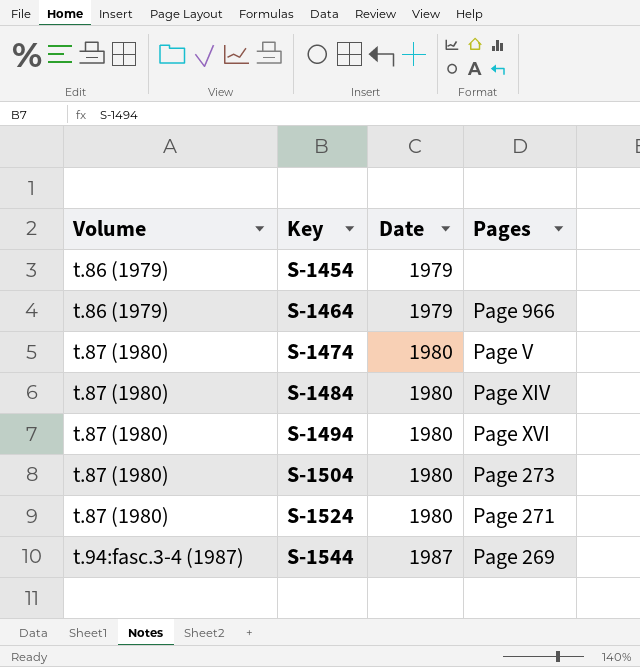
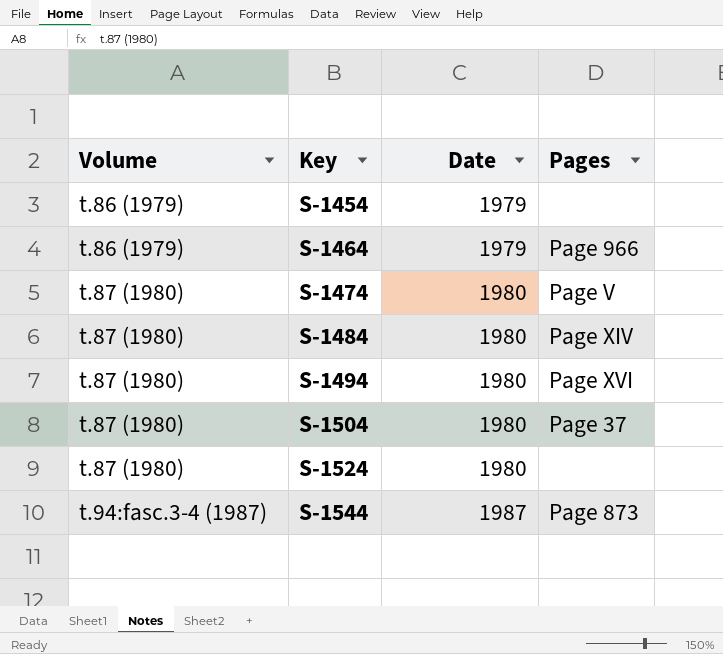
S-1504 | Pages: Page 273 -> Page 37
S-1524 | Pages: Page 271 -> none
S-1544 | Pages: Page 269 -> Page 873

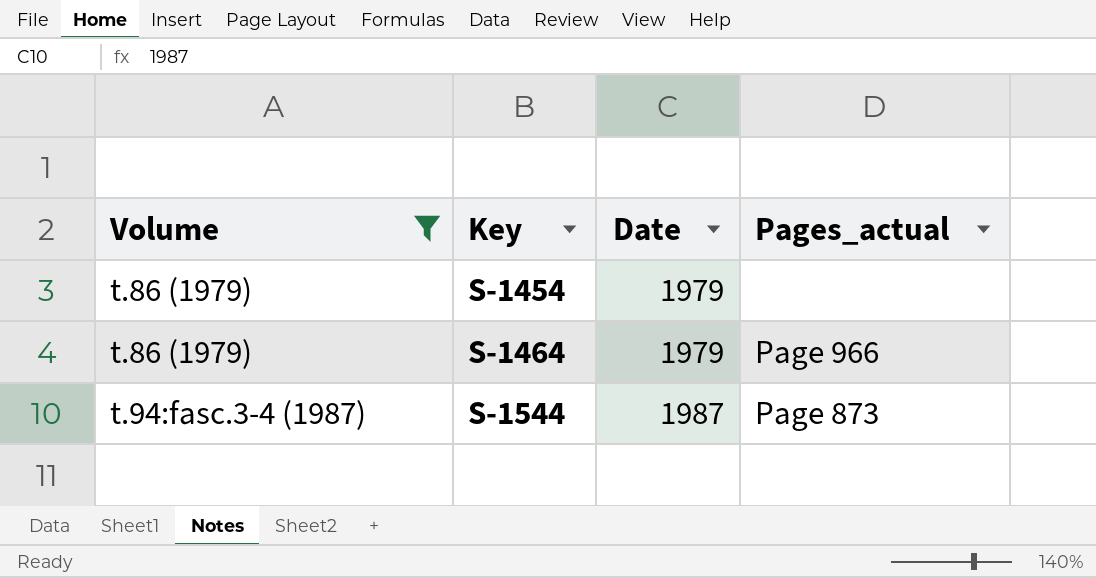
filter: none -> Volume != t.87 (1980)
column name: Pages -> Pages_actual

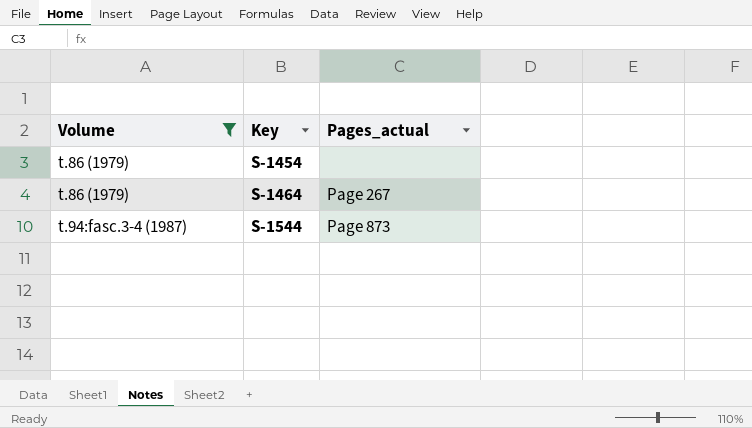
column Date | position: 3 -> none
S-1464 | Pages_actual: Page 966 -> Page 267

